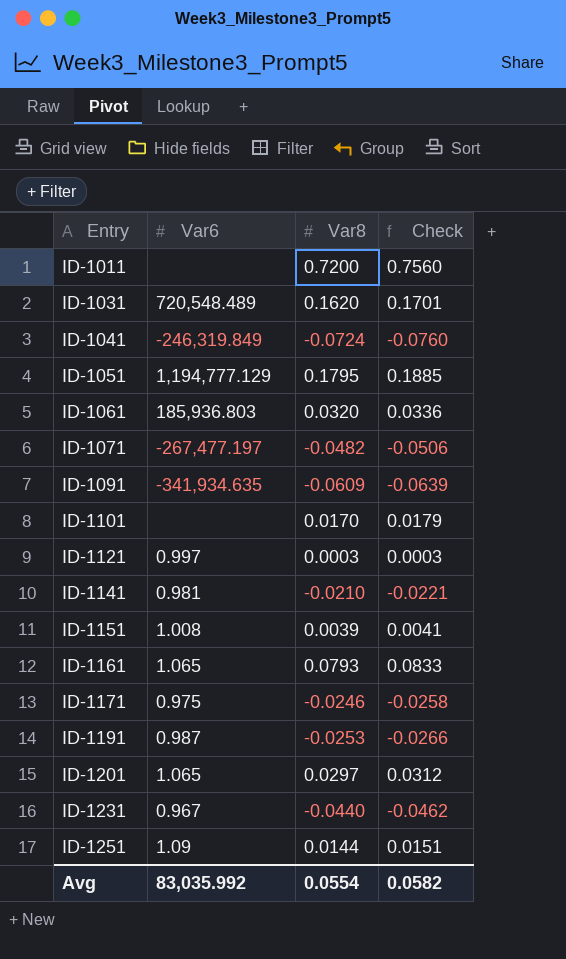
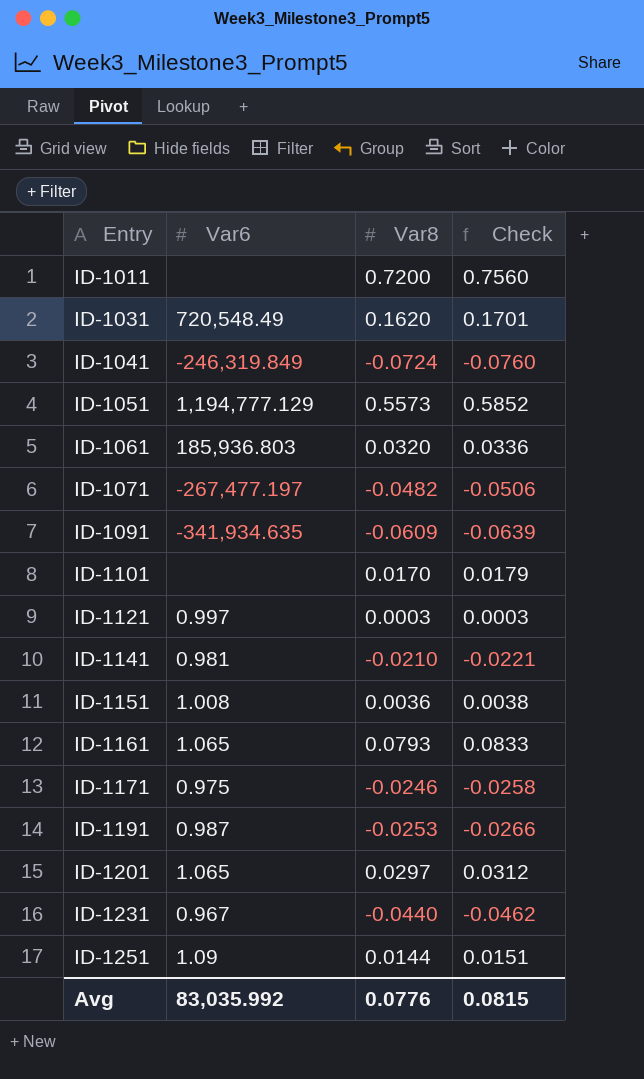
ID-1031 | Var6: 720,548.489 -> 720,548.49
ID-1051 | Var8: 0.1795 -> 0.5573
ID-1051 | Check: 0.1885 -> 0.5852
ID-1151 | Var8: 0.0039 -> 0.0036
ID-1151 | Check: 0.0041 -> 0.0038
Avg | Var8: 0.0554 -> 0.0776
Avg | Check: 0.0582 -> 0.0815

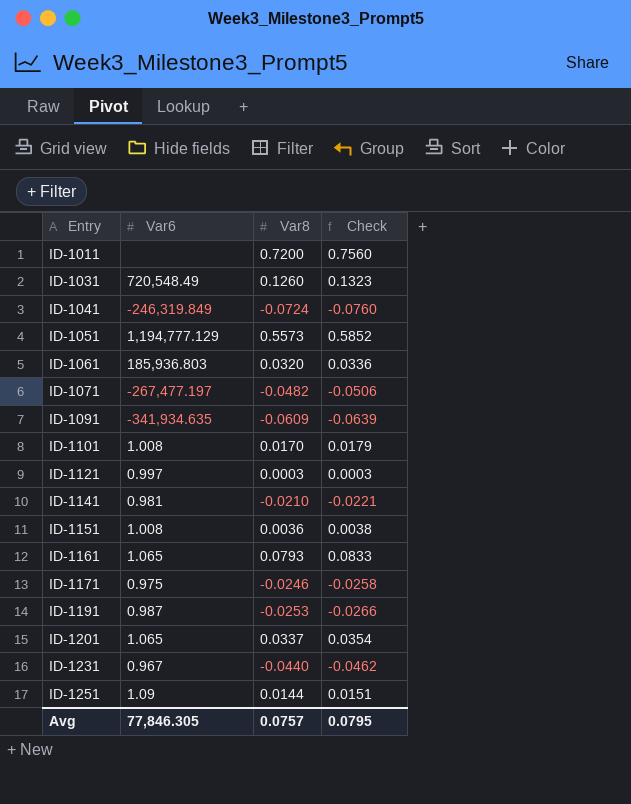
ID-1031 | Var8: 0.1620 -> 0.1260
ID-1031 | Check: 0.1701 -> 0.1323
ID-1101 | Var6: none -> 1.008
ID-1201 | Var8: 0.0297 -> 0.0337
ID-1201 | Check: 0.0312 -> 0.0354
Avg | Var6: 83,035.992 -> 77,846.305
Avg | Var8: 0.0776 -> 0.0757
Avg | Check: 0.0815 -> 0.0795

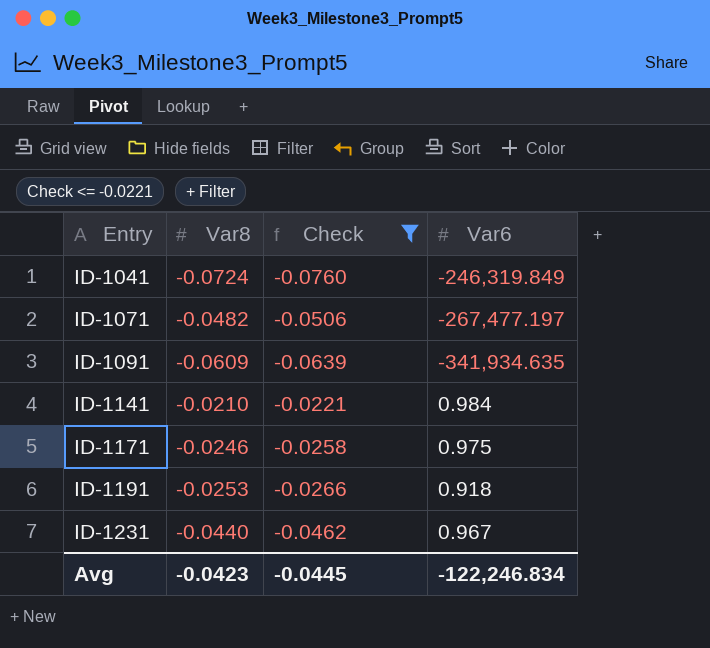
filter: none -> Check <= -0.0221
column Var6 | position: 2 -> 4
ID-1141 | Var6: 0.981 -> 0.984
ID-1191 | Var6: 0.987 -> 0.918
Avg | Var8: 0.0757 -> -0.0423
Avg | Check: 0.0795 -> -0.0445
Avg | Var6: 77,846.305 -> -122,246.834

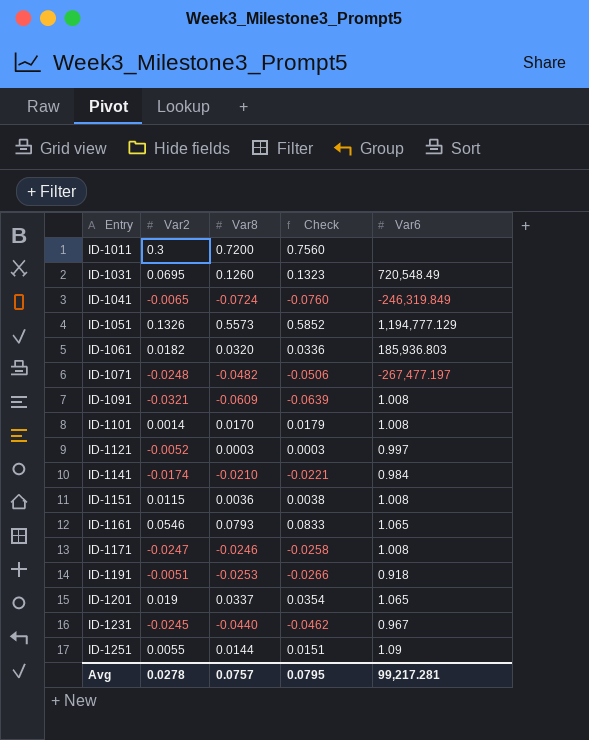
filter: Check <= -0.0221 -> none
column Var2 | position: none -> 2
ID-1091 | Var6: -341,934.635 -> 1.008
ID-1171 | Var6: 0.975 -> 1.008
Avg | Var8: -0.0423 -> 0.0757
Avg | Check: -0.0445 -> 0.0795
Avg | Var6: -122,246.834 -> 99,217.281

